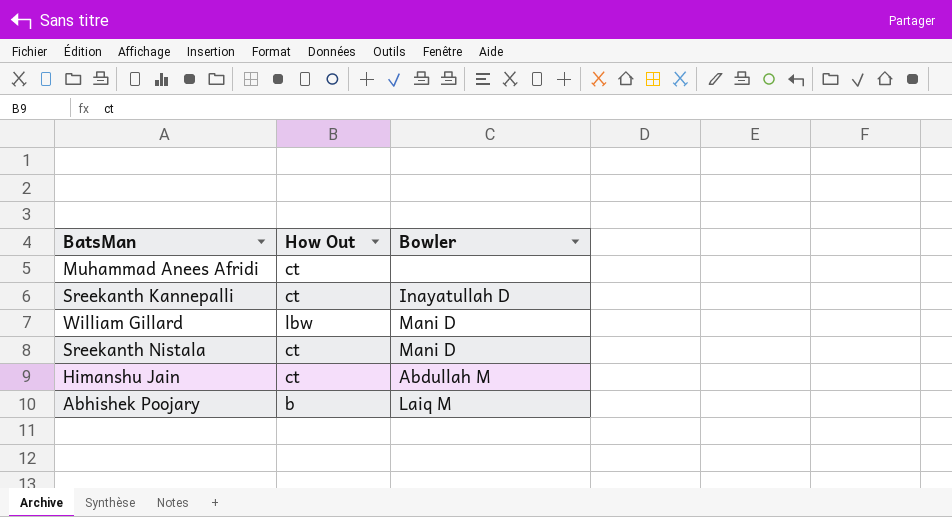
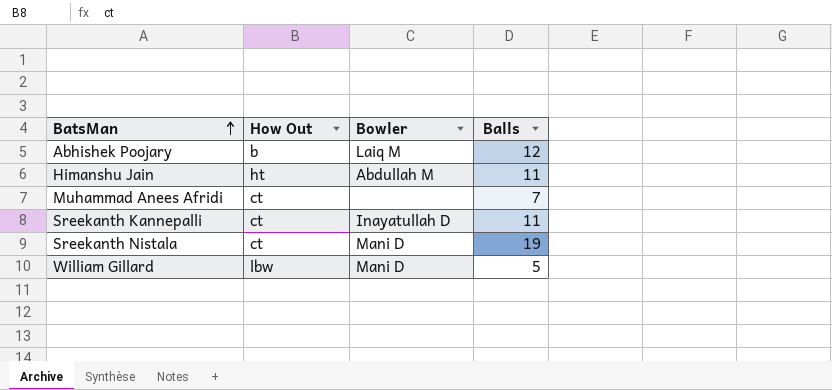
row order: none -> BatsMan ascending
column Balls | position: none -> 4
Himanshu Jain | How Out: ct -> ht

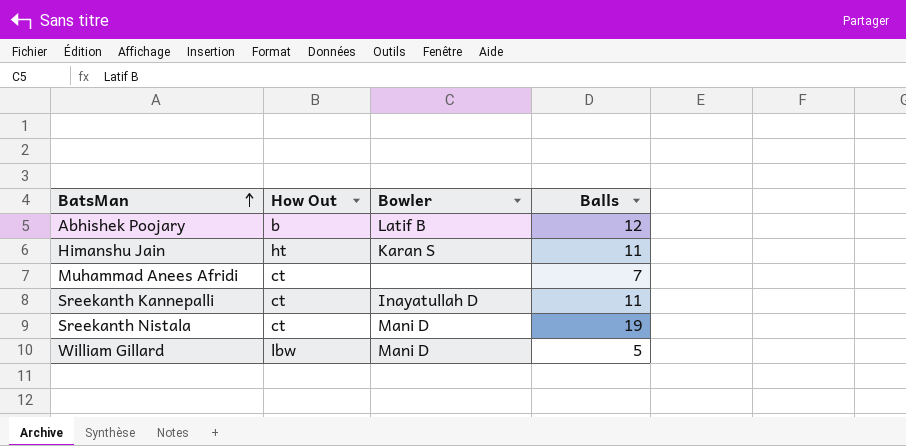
Abhishek Poojary | Bowler: Laiq M -> Latif B
Himanshu Jain | Bowler: Abdullah M -> Karan S

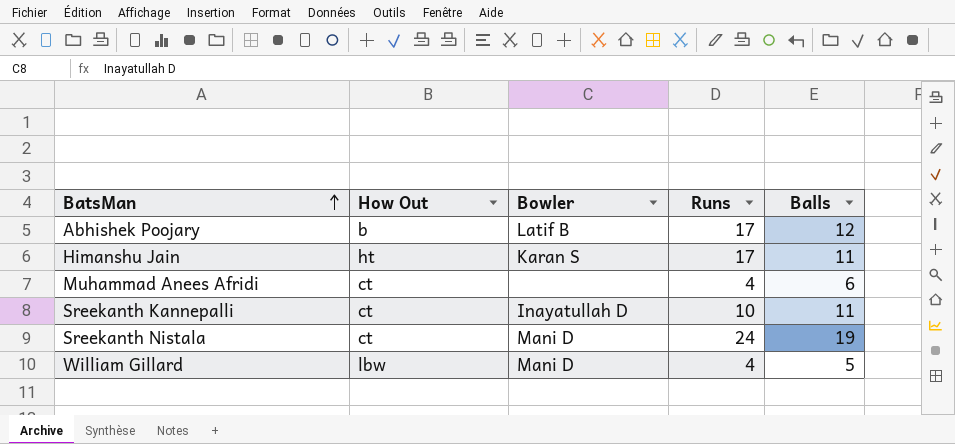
column Runs | position: none -> 4
Muhammad Anees Afridi | Balls: 7 -> 6

